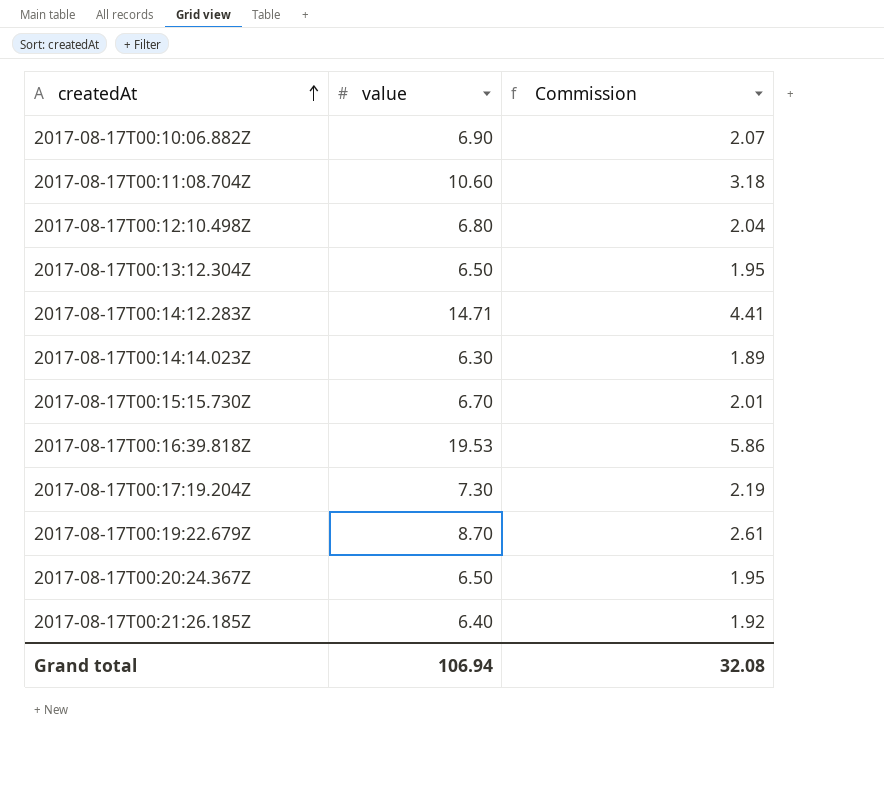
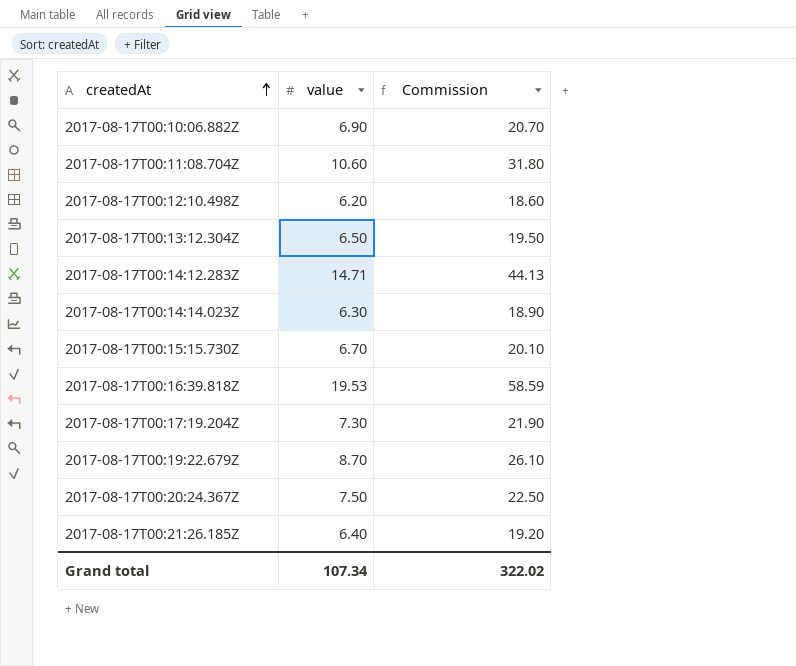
column Commission | formula: [value] * 0.3 -> [value] * 3
2017-08-17T00:12:10.498Z | value: 6.80 -> 6.20
2017-08-17T00:20:24.367Z | value: 6.50 -> 7.50
Grand total | value: 106.94 -> 107.34
Grand total | Commission: 32.08 -> 322.02

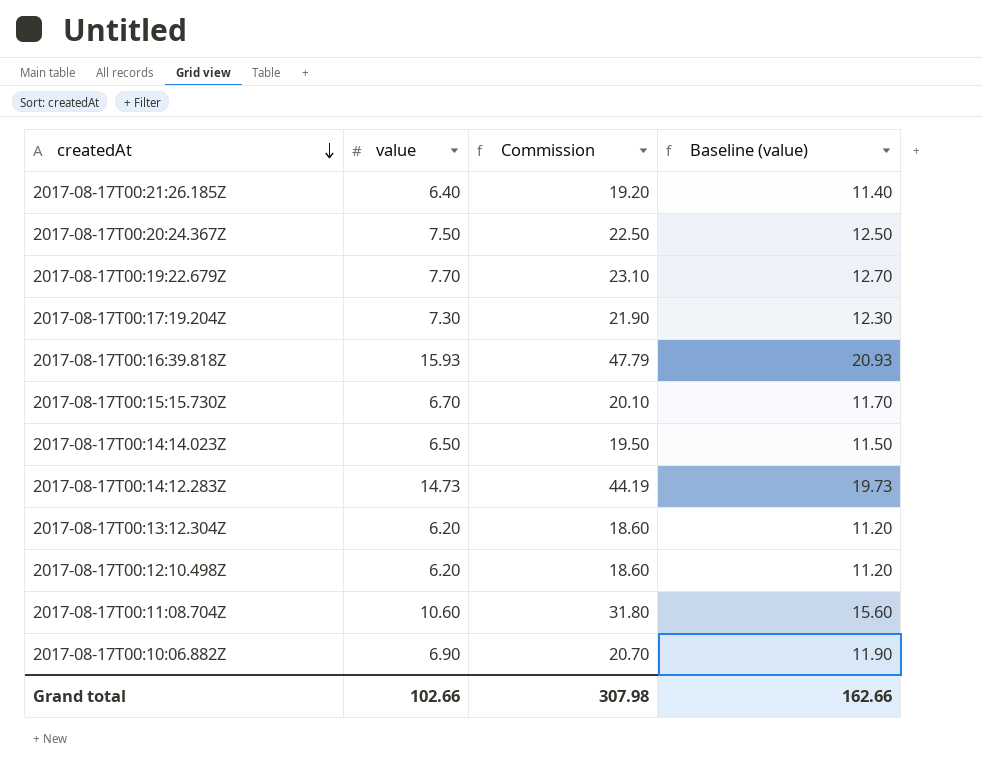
row order: createdAt ascending -> createdAt descending
column Baseline (value) | formula: none -> [value] + 5
2017-08-17T00:19:22.679Z | value: 8.70 -> 7.70
2017-08-17T00:19:22.679Z | Commission: 26.10 -> 23.10
2017-08-17T00:16:39.818Z | value: 19.53 -> 15.93
2017-08-17T00:16:39.818Z | Commission: 58.59 -> 47.79
2017-08-17T00:14:14.023Z | value: 6.30 -> 6.50
2017-08-17T00:14:14.023Z | Commission: 18.90 -> 19.50
2017-08-17T00:14:12.283Z | value: 14.71 -> 14.73
2017-08-17T00:14:12.283Z | Commission: 44.13 -> 44.19
2017-08-17T00:13:12.304Z | value: 6.50 -> 6.20
2017-08-17T00:13:12.304Z | Commission: 19.50 -> 18.60
Grand total | value: 107.34 -> 102.66
Grand total | Commission: 322.02 -> 307.98

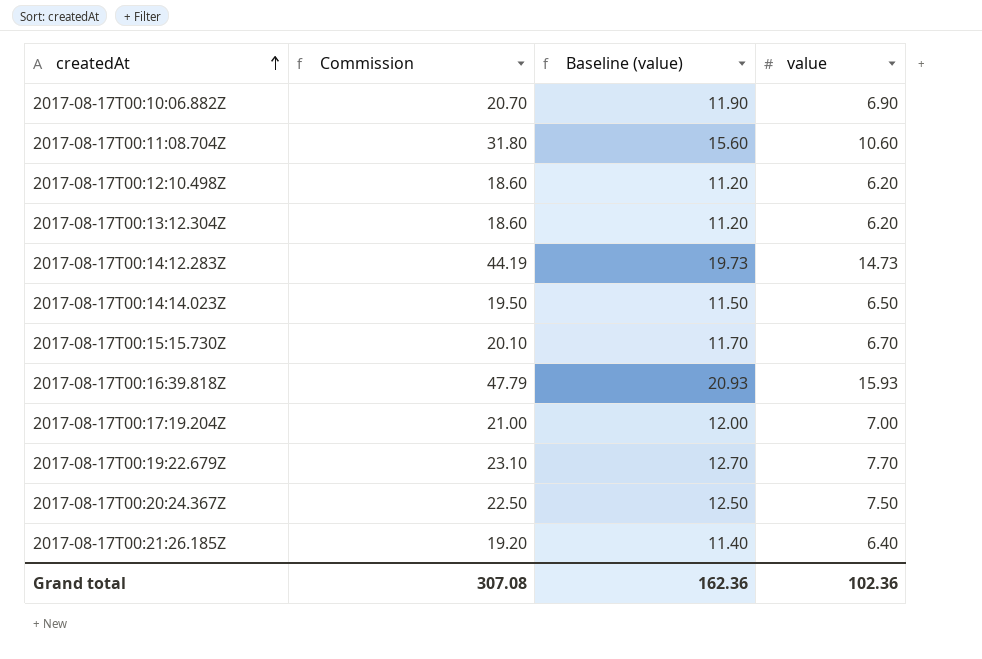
row order: createdAt descending -> createdAt ascending
column value | position: 2 -> 4
2017-08-17T00:17:19.204Z | Commission: 21.90 -> 21.00
2017-08-17T00:17:19.204Z | Baseline (value): 12.30 -> 12.00
2017-08-17T00:17:19.204Z | value: 7.30 -> 7.00
Grand total | Commission: 307.98 -> 307.08
Grand total | Baseline (value): 162.66 -> 162.36
Grand total | value: 102.66 -> 102.36

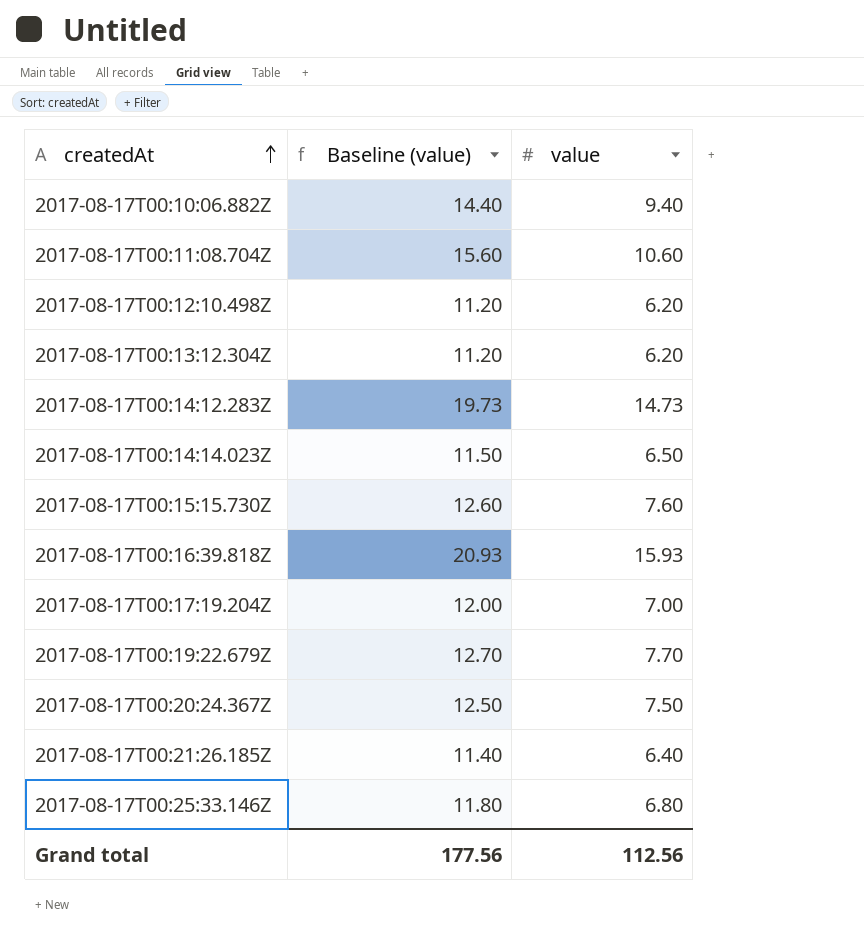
column Commission | formula: [value] * 3 -> none
2017-08-17T00:10:06.882Z | Baseline (value): 11.90 -> 14.40
2017-08-17T00:10:06.882Z | value: 6.90 -> 9.40
2017-08-17T00:15:15.730Z | Baseline (value): 11.70 -> 12.60
2017-08-17T00:15:15.730Z | value: 6.70 -> 7.60
row 2017-08-17T00:25:33.146Z: none -> 11.80 | 6.80
Grand total | Baseline (value): 162.36 -> 177.56
Grand total | value: 102.36 -> 112.56

